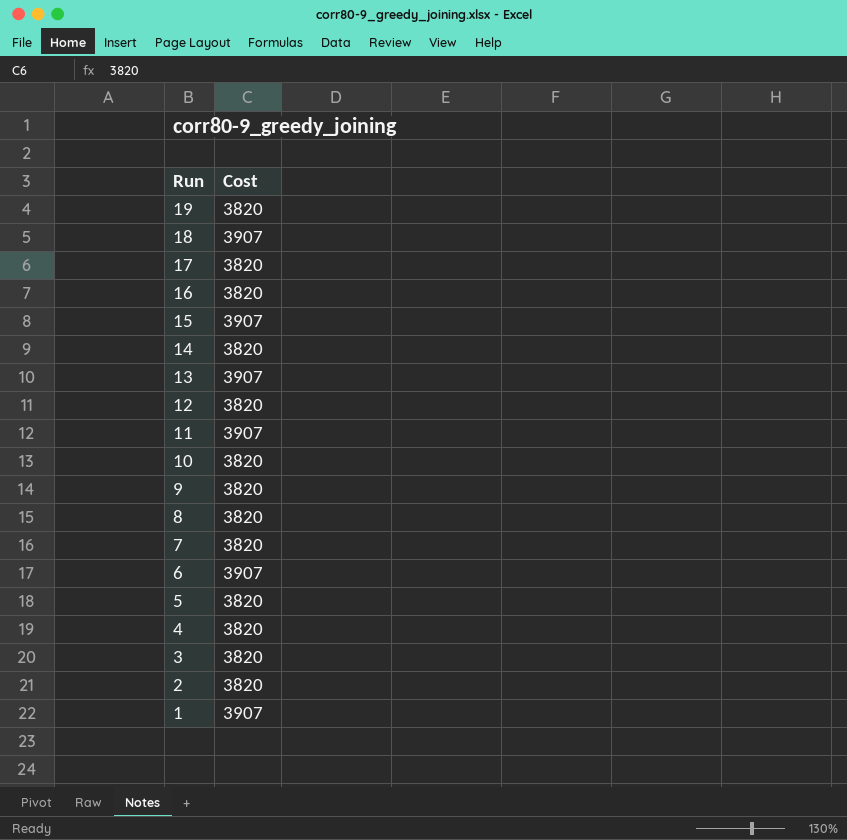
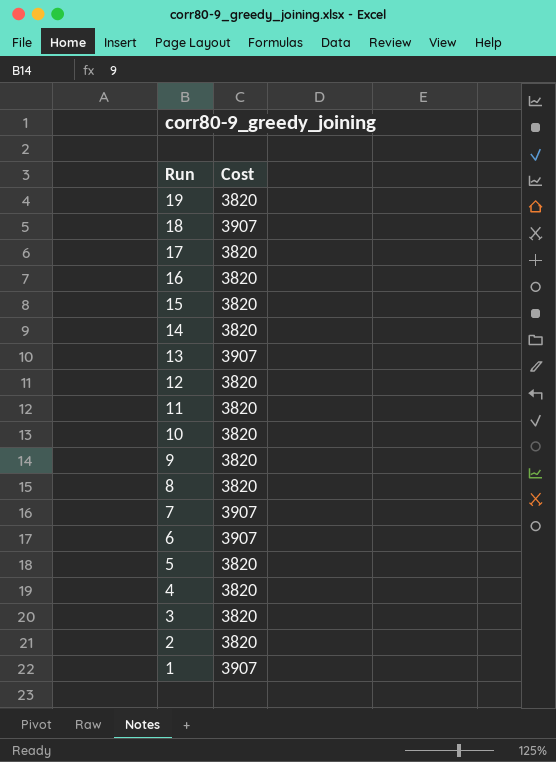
15 | Cost: 3907 -> 3820
11 | Cost: 3907 -> 3820
7 | Cost: 3820 -> 3907

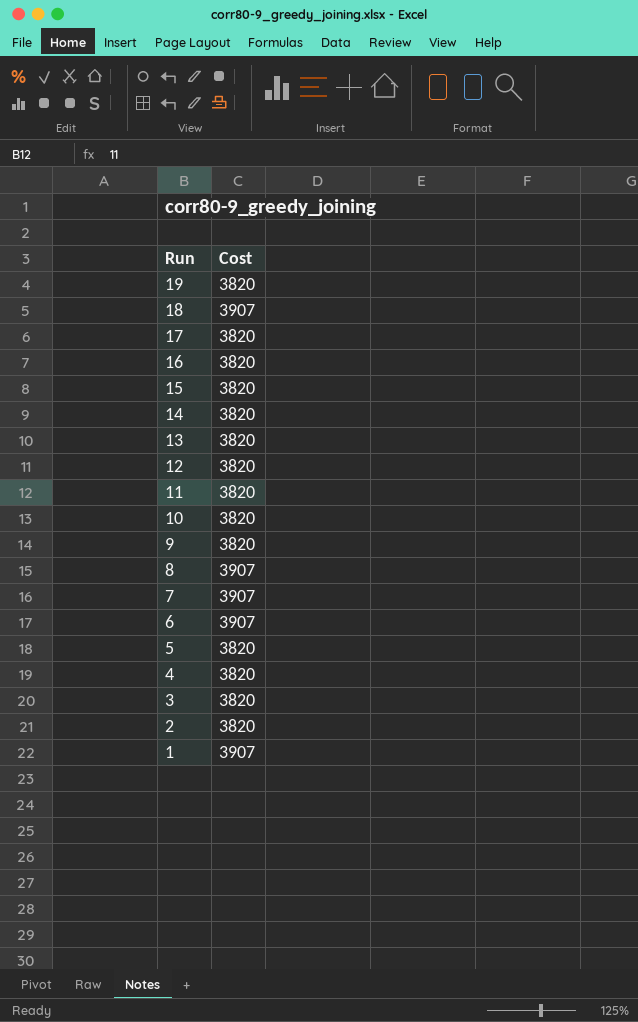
13 | Cost: 3907 -> 3820
8 | Cost: 3820 -> 3907

